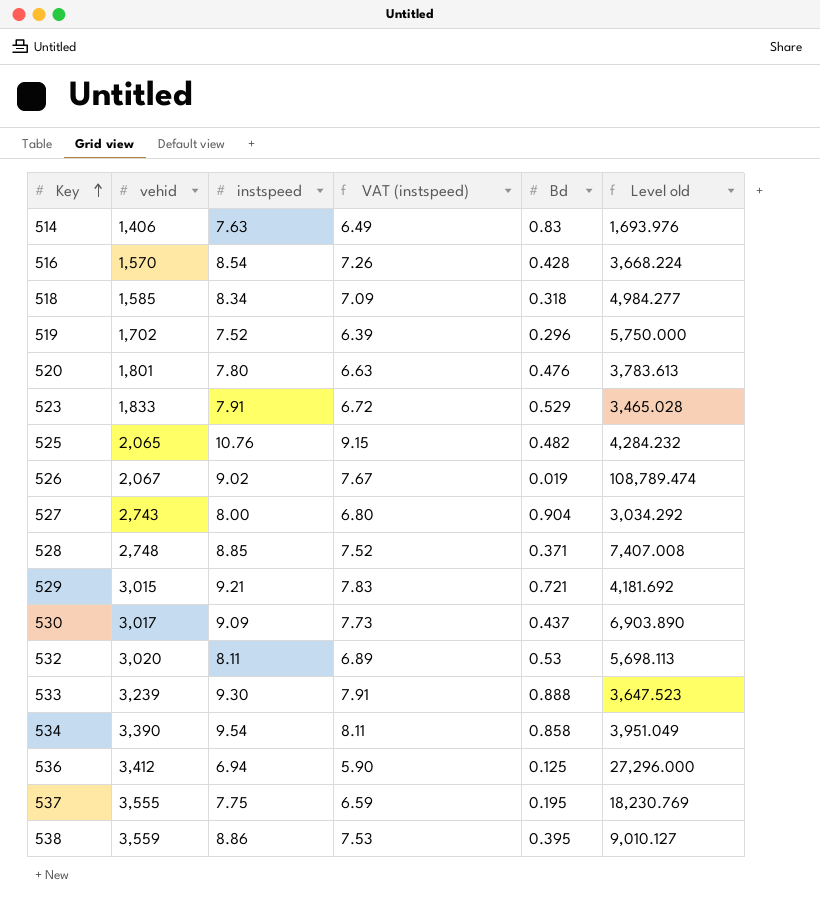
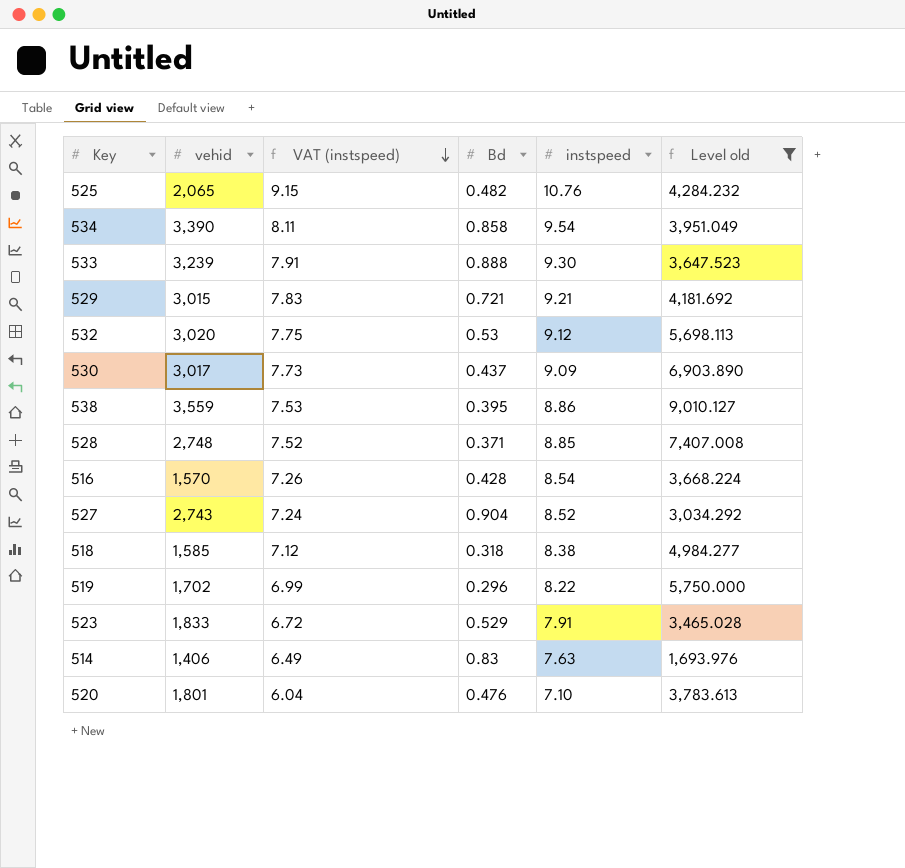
filter: none -> Level old <= 9,010.127
row order: Key ascending -> VAT (instspeed) descending
column instspeed | position: 3 -> 5
532 | VAT (instspeed): 6.89 -> 7.75
532 | instspeed: 8.11 -> 9.12
527 | VAT (instspeed): 6.80 -> 7.24
527 | instspeed: 8.00 -> 8.52
518 | VAT (instspeed): 7.09 -> 7.12
518 | instspeed: 8.34 -> 8.38
519 | VAT (instspeed): 6.39 -> 6.99
519 | instspeed: 7.52 -> 8.22
520 | VAT (instspeed): 6.63 -> 6.04
520 | instspeed: 7.80 -> 7.10

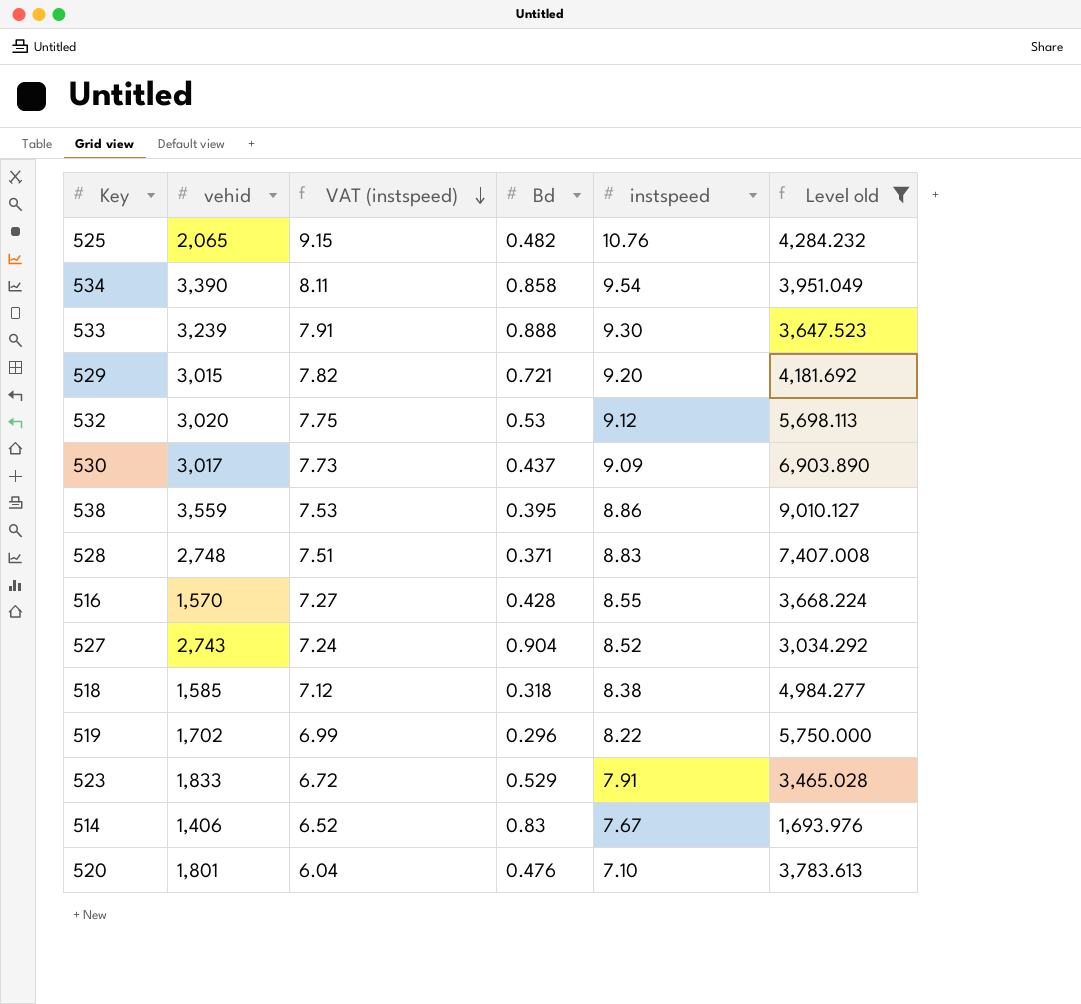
529 | VAT (instspeed): 7.83 -> 7.82
529 | instspeed: 9.21 -> 9.20
528 | VAT (instspeed): 7.52 -> 7.51
528 | instspeed: 8.85 -> 8.83
516 | VAT (instspeed): 7.26 -> 7.27
516 | instspeed: 8.54 -> 8.55
514 | VAT (instspeed): 6.49 -> 6.52
514 | instspeed: 7.63 -> 7.67

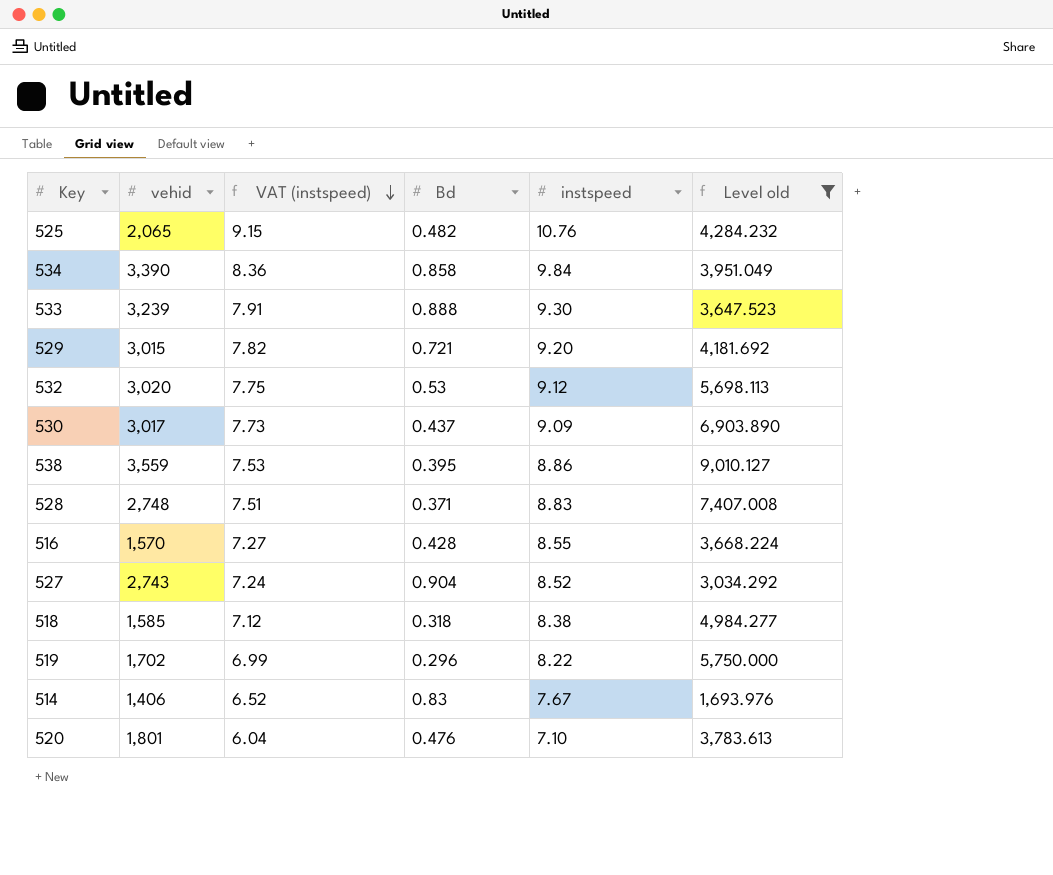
row 523: 1,833 | 6.72 | 0.529 | 7.91 | 3,465.028 -> none
534 | VAT (instspeed): 8.11 -> 8.36
534 | instspeed: 9.54 -> 9.84

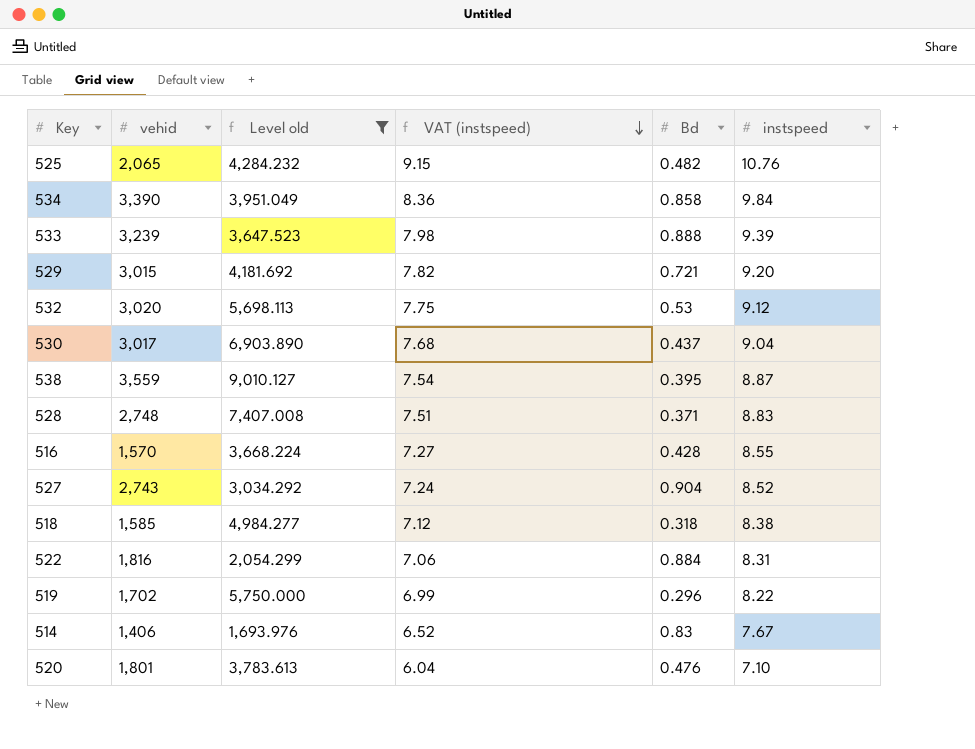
column Level old | position: 6 -> 3
533 | VAT (instspeed): 7.91 -> 7.98
533 | instspeed: 9.30 -> 9.39
530 | VAT (instspeed): 7.73 -> 7.68
530 | instspeed: 9.09 -> 9.04
538 | VAT (instspeed): 7.53 -> 7.54
538 | instspeed: 8.86 -> 8.87
row 522: none -> 1,816 | 2,054.299 | 7.06 | 0.884 | 8.31

